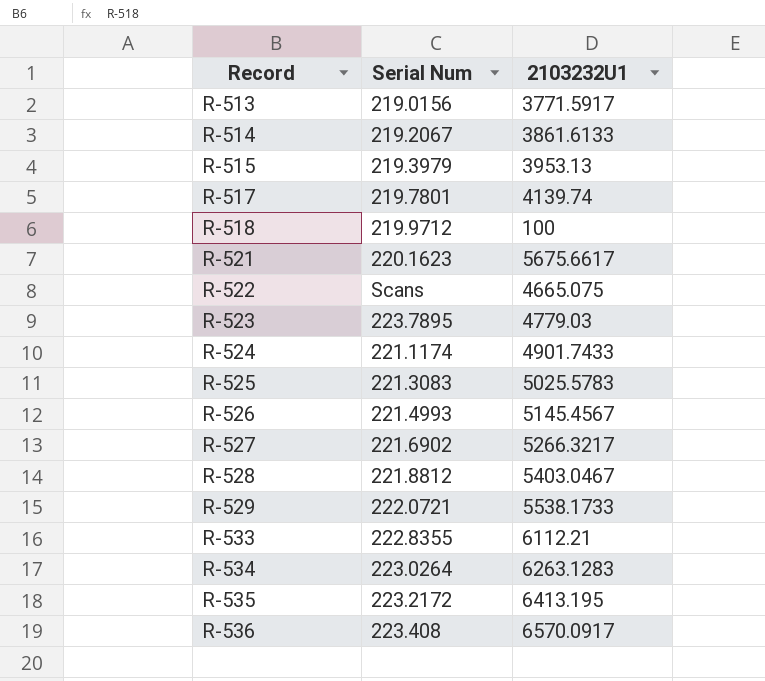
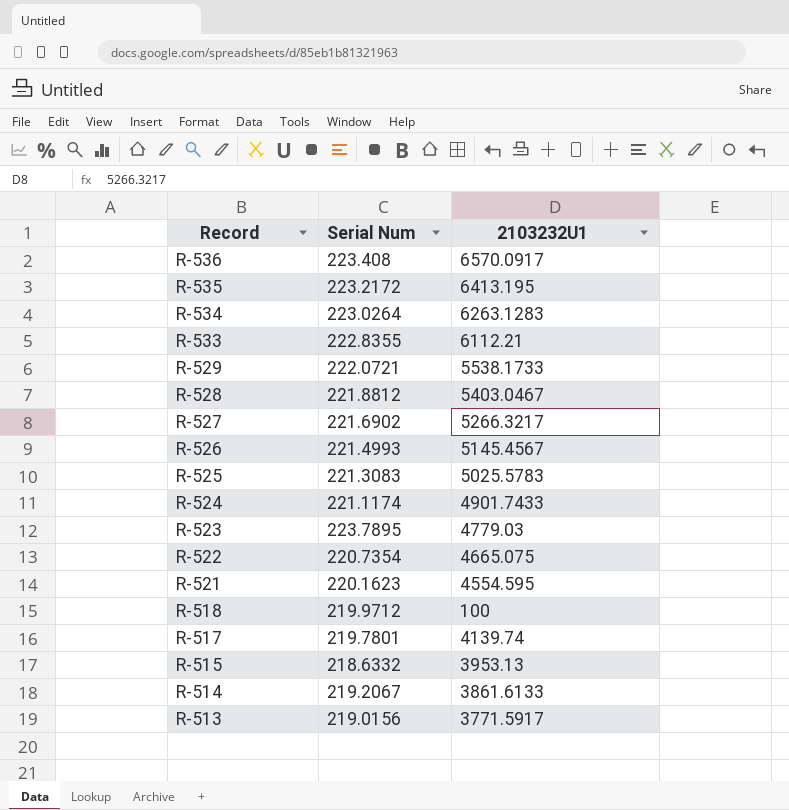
row order: Record ascending -> Record descending
R-522 | Serial Num: Scans -> 220.7354
R-521 | 2103232U1: 5675.6617 -> 4554.595
R-515 | Serial Num: 219.3979 -> 218.6332

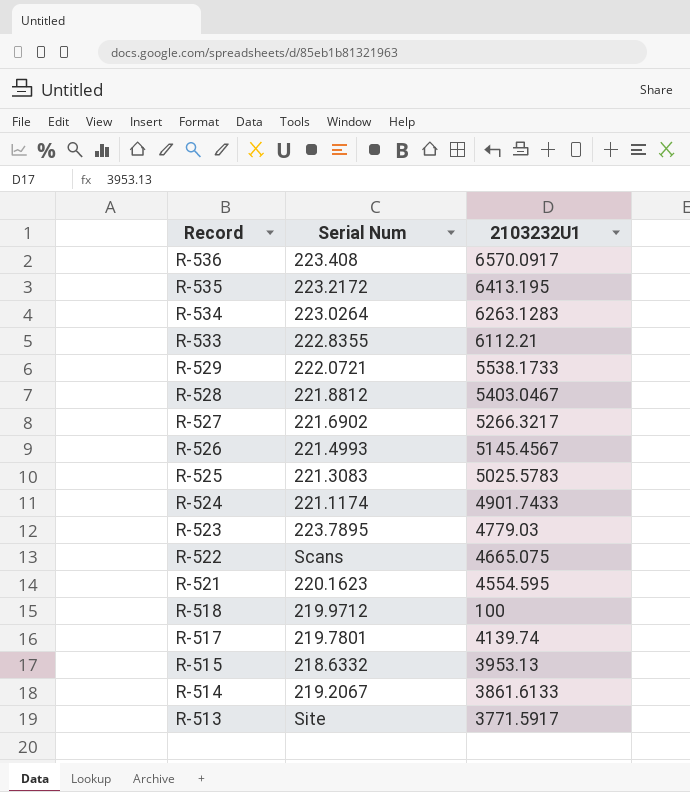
R-522 | Serial Num: 220.7354 -> Scans
R-513 | Serial Num: 219.0156 -> Site

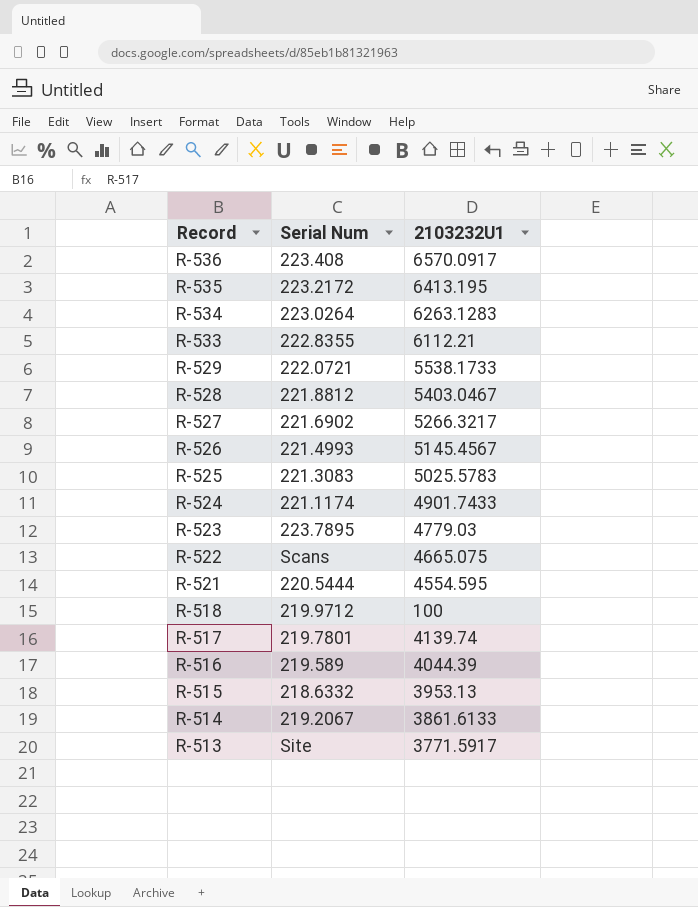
R-521 | Serial Num: 220.1623 -> 220.5444
row R-516: none -> 219.589 | 4044.39

